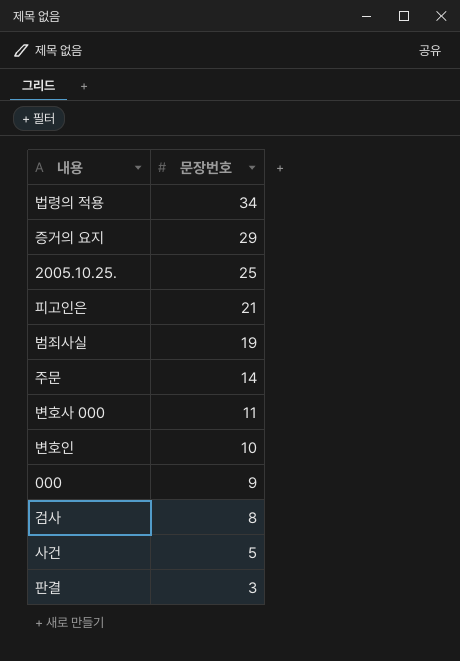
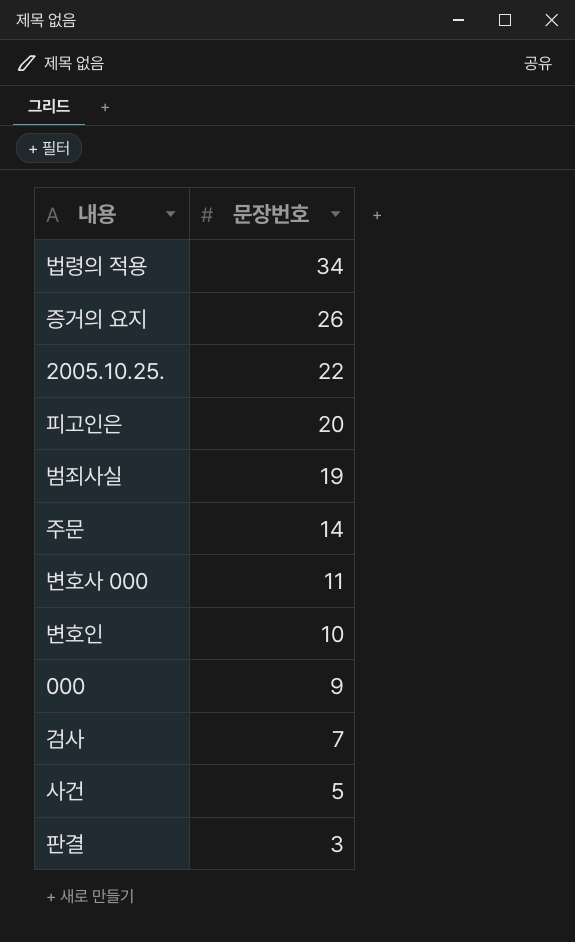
증거의 요지 | 문장번호: 29 -> 26
2005.10.25. | 문장번호: 25 -> 22
피고인은 | 문장번호: 21 -> 20
검사 | 문장번호: 8 -> 7

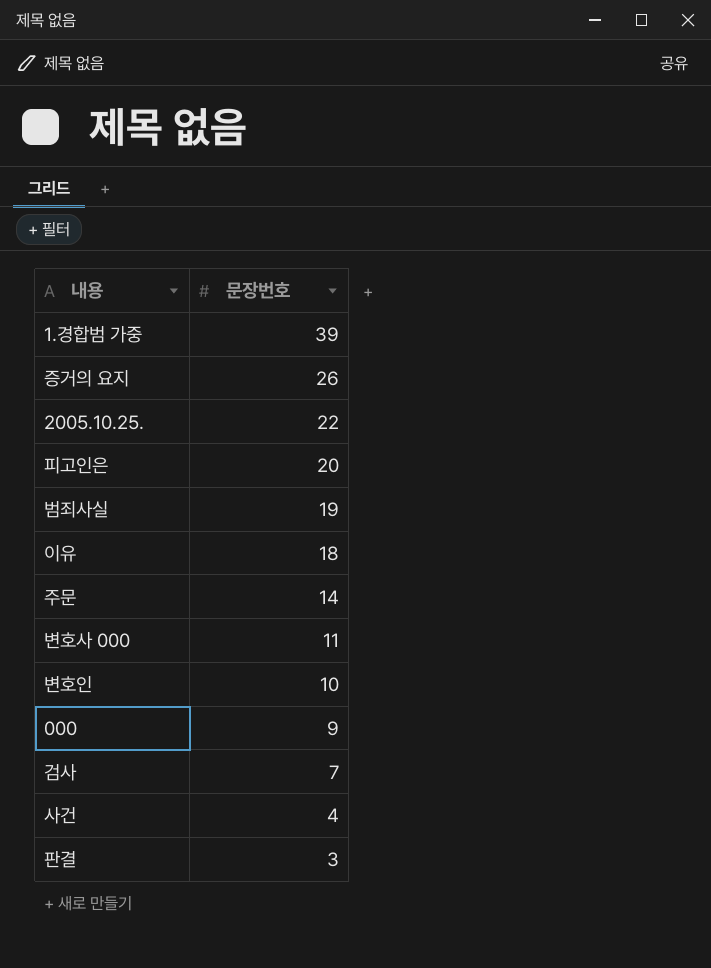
row 법령의 적용: 34 -> none
row 1.경합범 가중: none -> 39
row 이유: none -> 18
사건 | 문장번호: 5 -> 4

